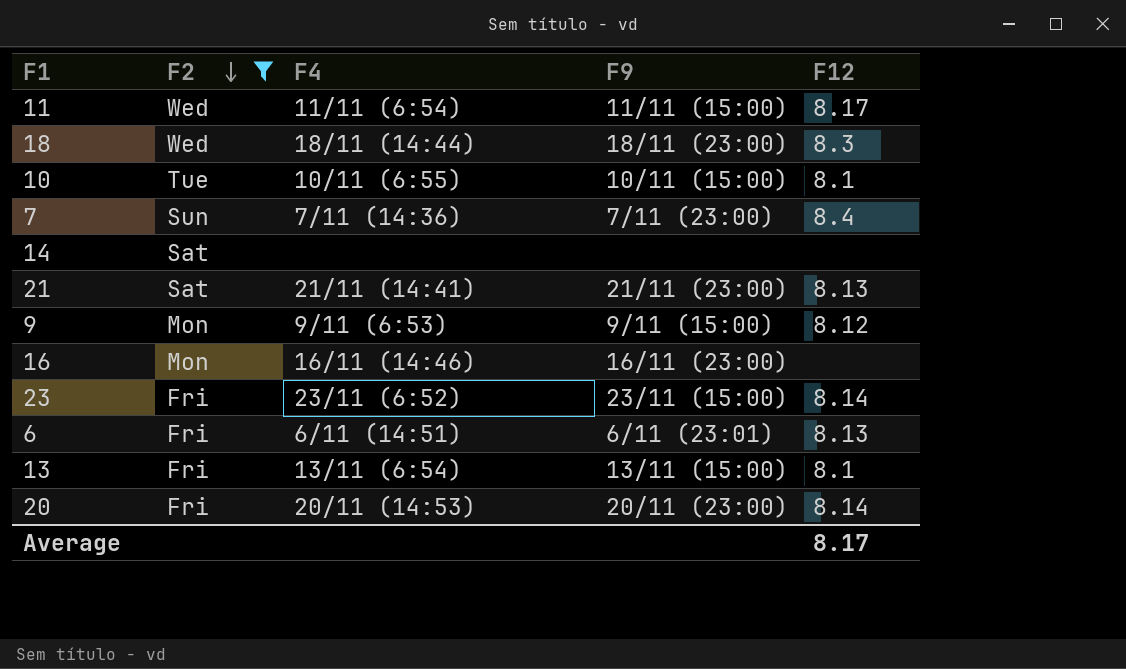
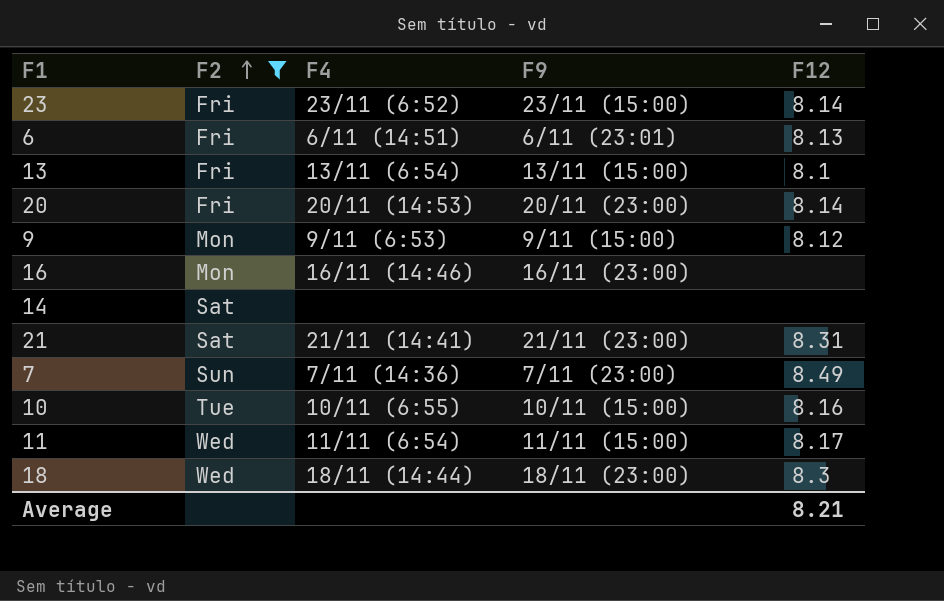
row order: F2 descending -> F2 ascending
21 | F12: 8.13 -> 8.31
7 | F12: 8.4 -> 8.49
10 | F12: 8.1 -> 8.16
Average | F12: 8.17 -> 8.21

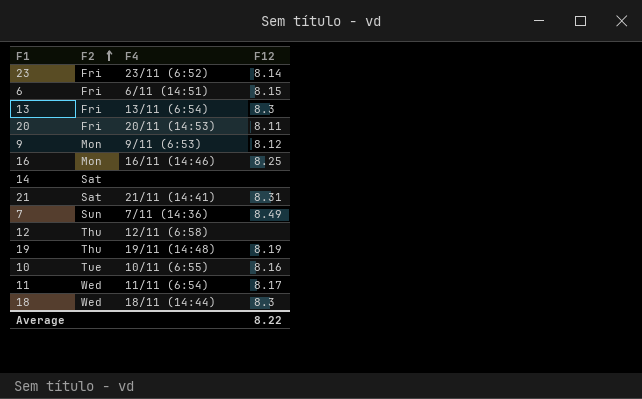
filter: F2 != Thu -> none
column F9 | position: 4 -> none
6 | F12: 8.13 -> 8.15
13 | F12: 8.1 -> 8.3
20 | F12: 8.14 -> 8.11
16 | F12: none -> 8.25
Average | F12: 8.21 -> 8.22

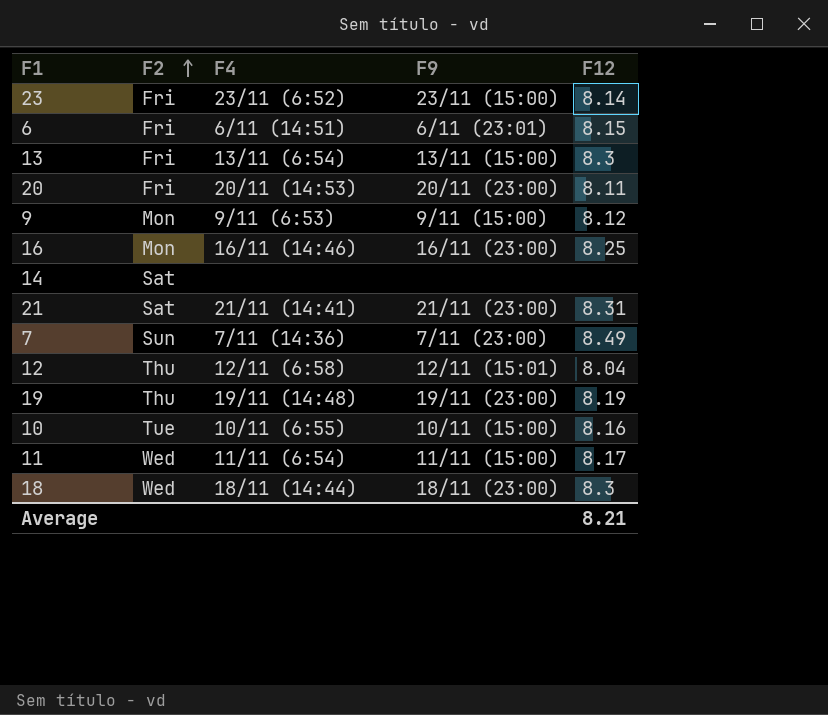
column F9 | position: none -> 4
12 | F12: none -> 8.04
Average | F12: 8.22 -> 8.21

